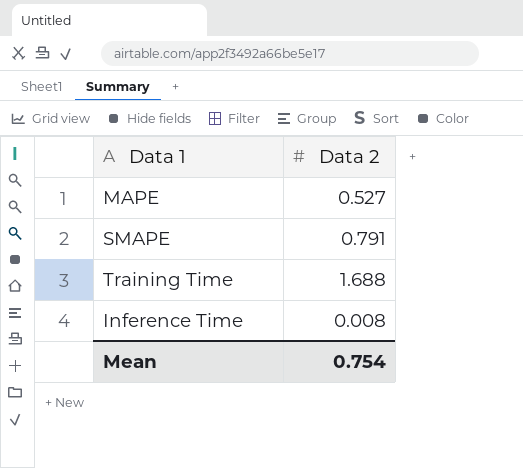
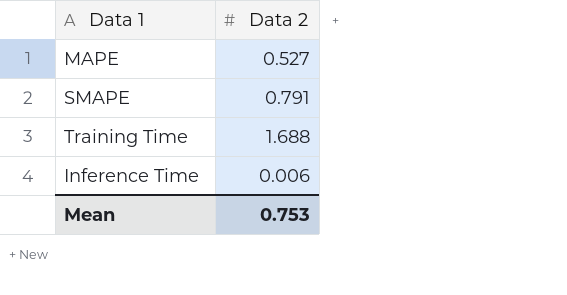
Inference Time | Data 2: 0.008 -> 0.006
Mean | Data 2: 0.754 -> 0.753

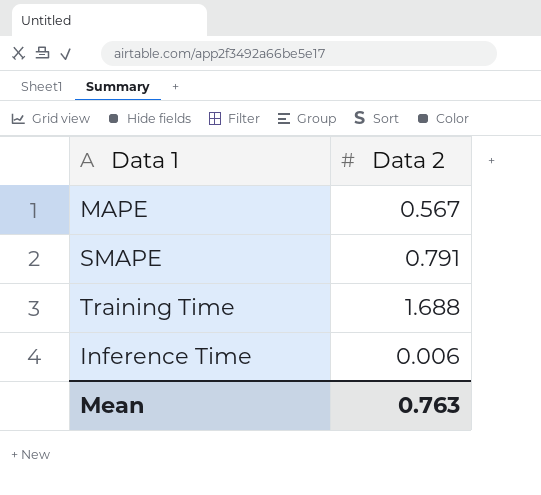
MAPE | Data 2: 0.527 -> 0.567
Mean | Data 2: 0.753 -> 0.763

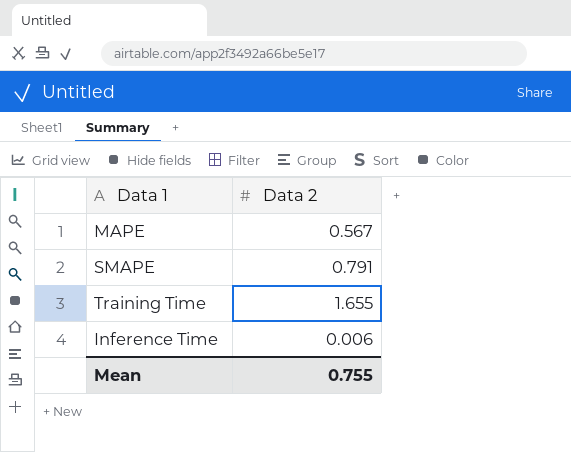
Training Time | Data 2: 1.688 -> 1.655
Mean | Data 2: 0.763 -> 0.755

